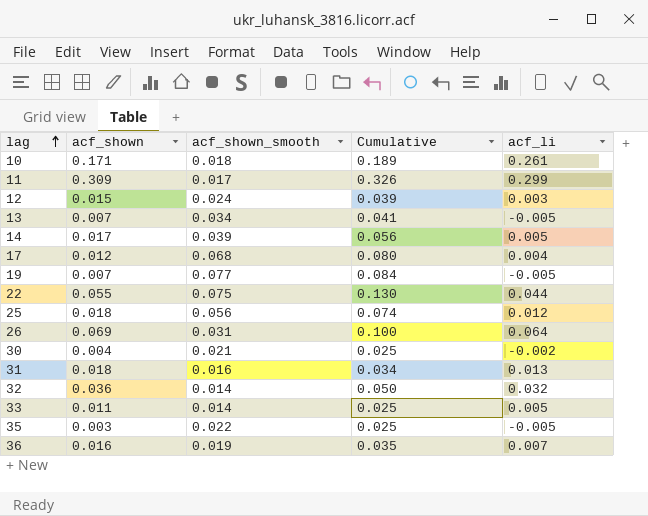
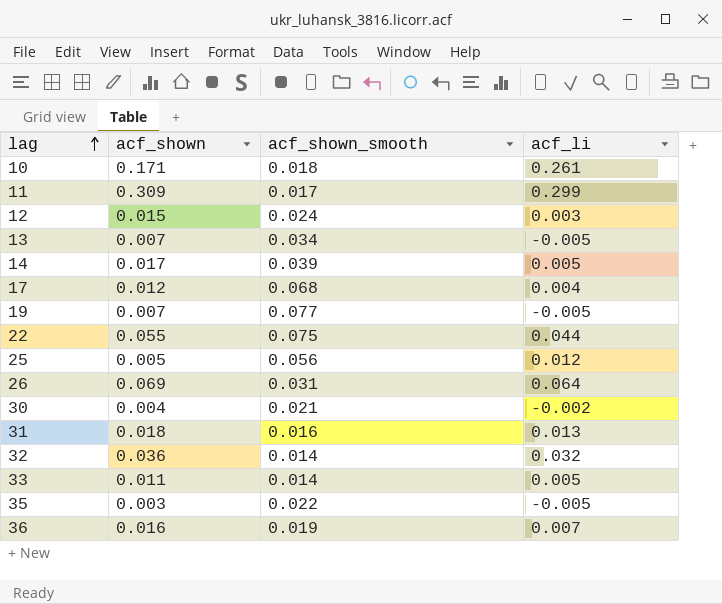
column Cumulative | formula: [acf_shown] + [acf_shown_smooth] -> none
25 | acf_shown: 0.018 -> 0.005

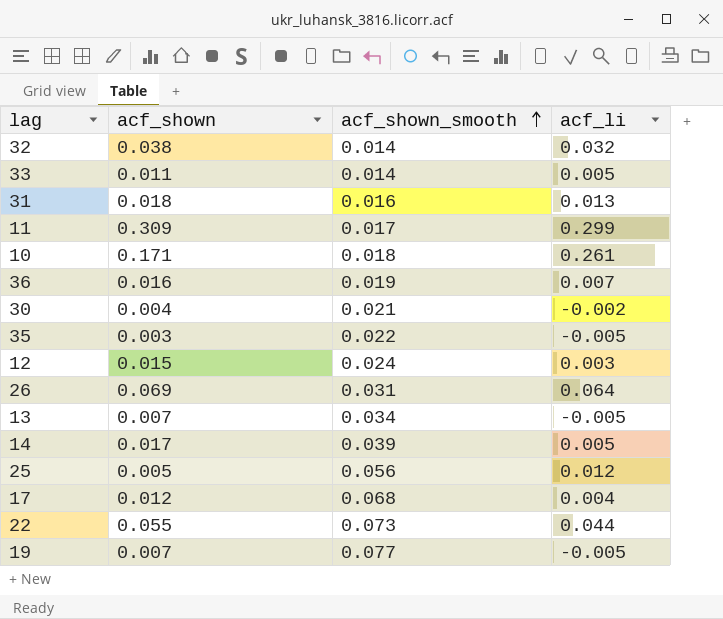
row order: lag ascending -> acf_shown_smooth ascending
32 | acf_shown: 0.036 -> 0.038
22 | acf_shown_smooth: 0.075 -> 0.073

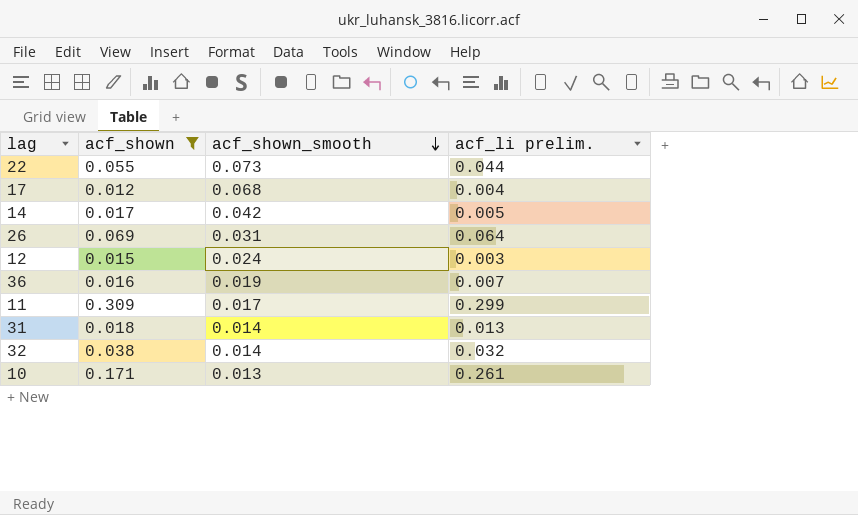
filter: none -> acf_shown >= 0.012
row order: acf_shown_smooth ascending -> acf_shown_smooth descending
column name: acf_li -> acf_li prelim.
14 | acf_shown_smooth: 0.039 -> 0.042
31 | acf_shown_smooth: 0.016 -> 0.014
10 | acf_shown_smooth: 0.018 -> 0.013

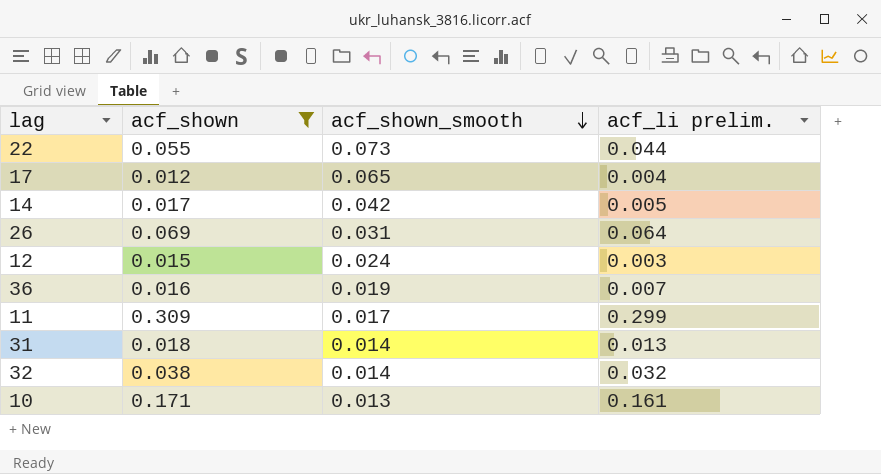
17 | acf_shown_smooth: 0.068 -> 0.065
10 | acf_li prelim.: 0.261 -> 0.161

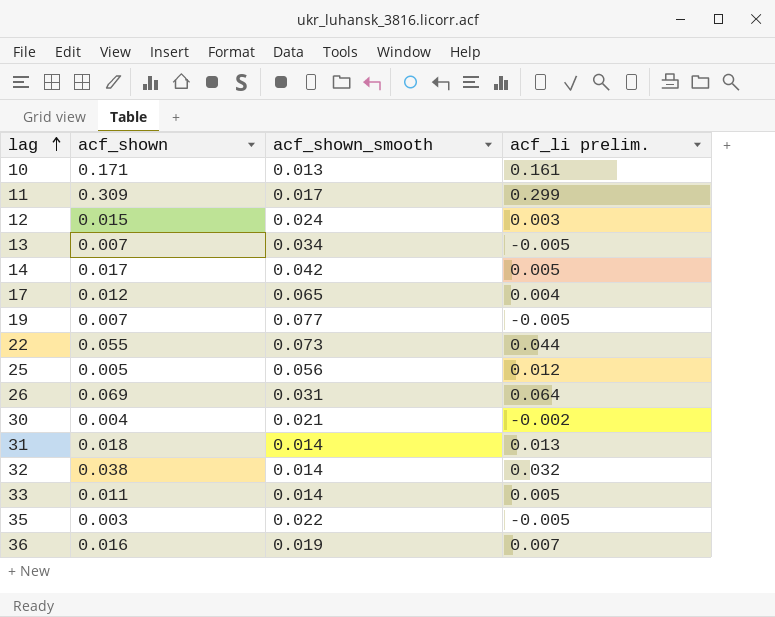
filter: acf_shown >= 0.012 -> none
row order: acf_shown_smooth descending -> lag ascending

